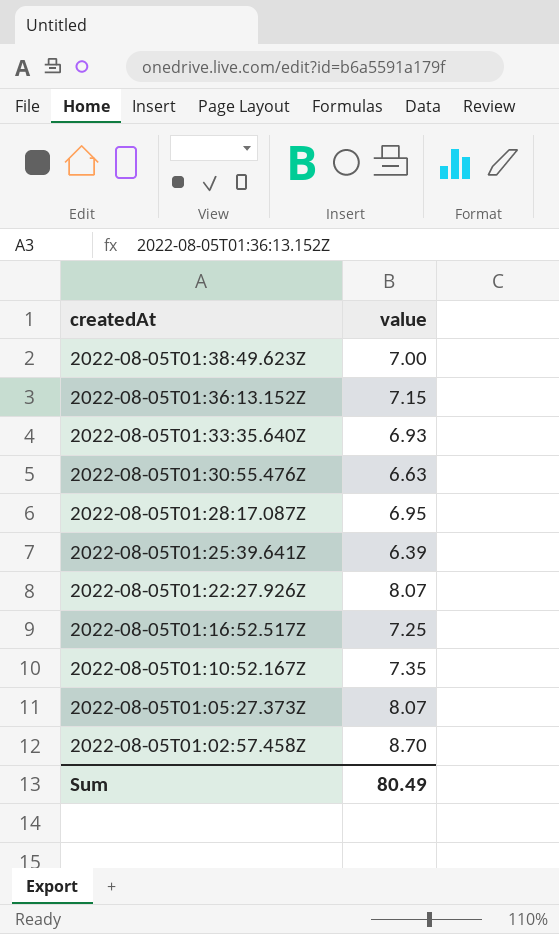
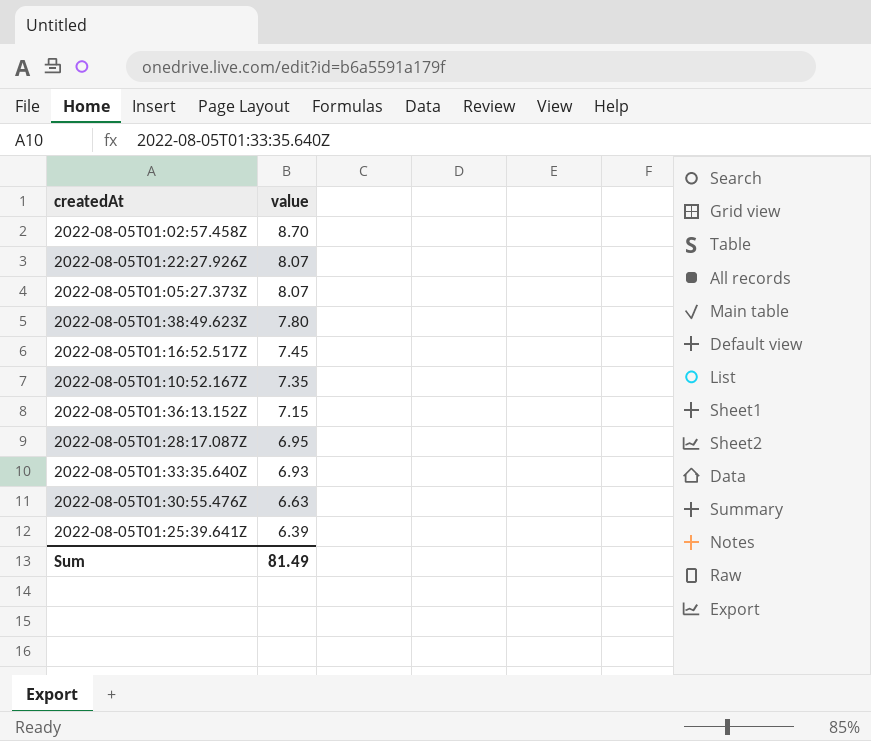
row order: createdAt descending -> value descending
2022-08-05T01:38:49.623Z | value: 7.00 -> 7.80
2022-08-05T01:16:52.517Z | value: 7.25 -> 7.45
Sum | value: 80.49 -> 81.49

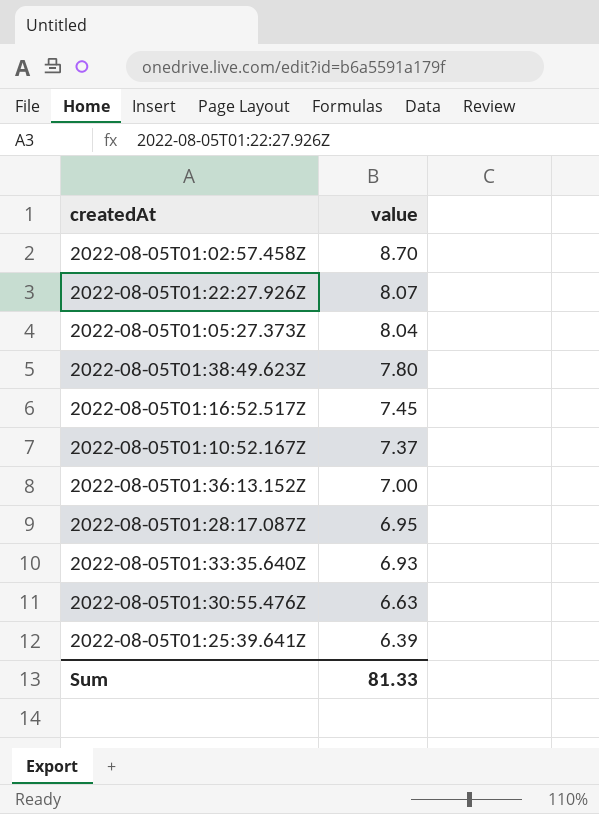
2022-08-05T01:05:27.373Z | value: 8.07 -> 8.04
2022-08-05T01:10:52.167Z | value: 7.35 -> 7.37
2022-08-05T01:36:13.152Z | value: 7.15 -> 7.00
Sum | value: 81.49 -> 81.33

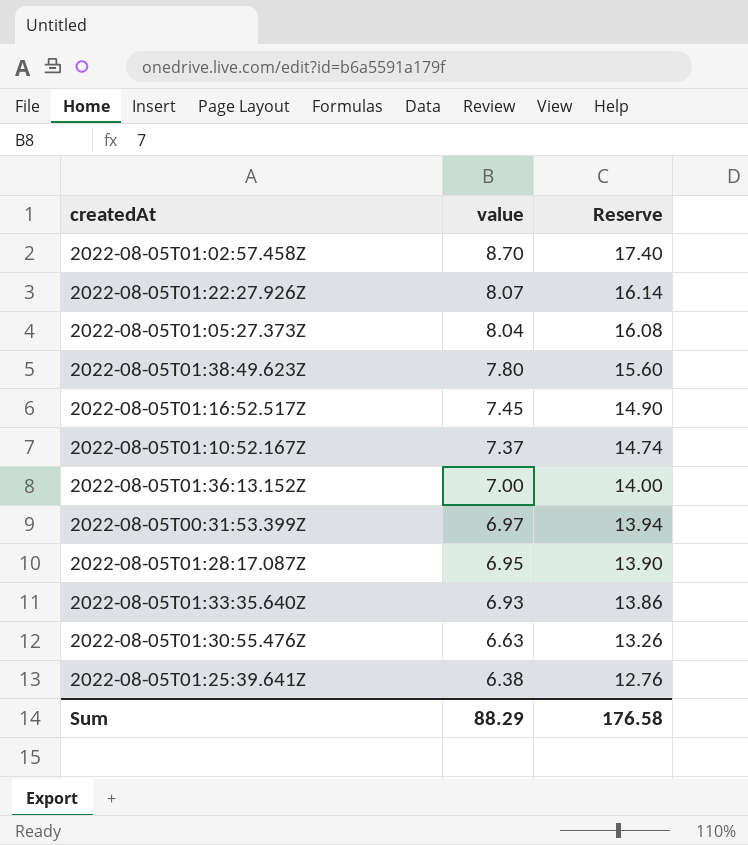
column Reserve | formula: none -> [value] * 2
row 2022-08-05T00:31:53.399Z: none -> 6.97 | 13.94
2022-08-05T01:25:39.641Z | value: 6.39 -> 6.38
Sum | value: 81.33 -> 88.29

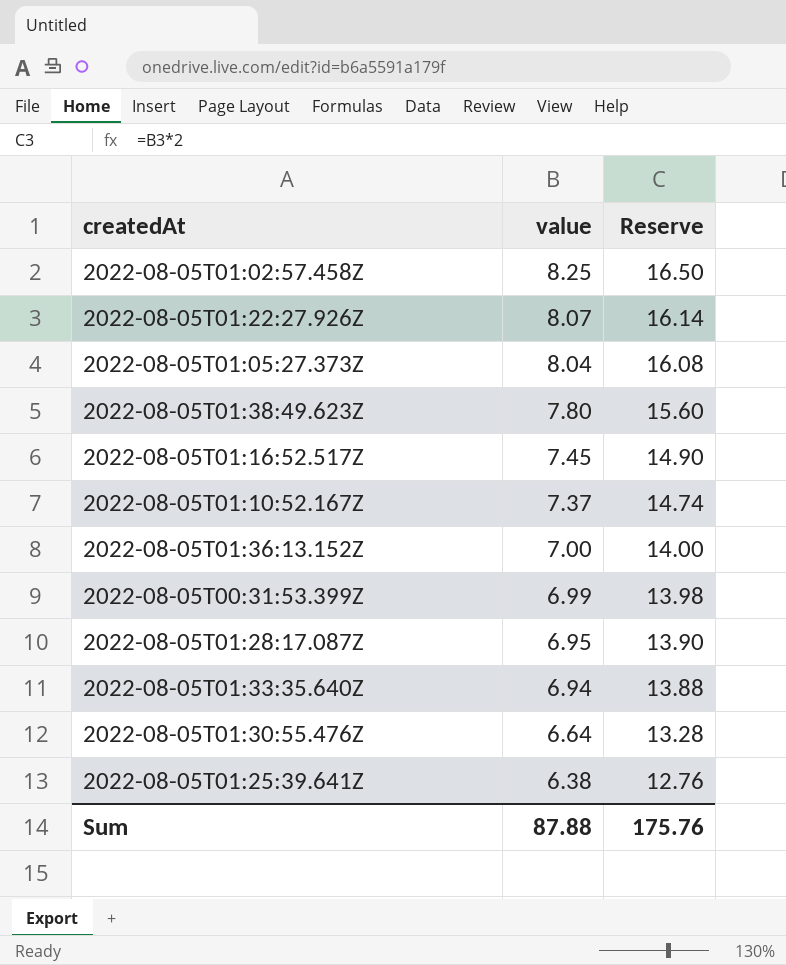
2022-08-05T01:02:57.458Z | value: 8.70 -> 8.25
2022-08-05T01:02:57.458Z | Reserve: 17.40 -> 16.50
2022-08-05T00:31:53.399Z | value: 6.97 -> 6.99
2022-08-05T00:31:53.399Z | Reserve: 13.94 -> 13.98
2022-08-05T01:33:35.640Z | value: 6.93 -> 6.94
2022-08-05T01:33:35.640Z | Reserve: 13.86 -> 13.88
2022-08-05T01:30:55.476Z | value: 6.63 -> 6.64
2022-08-05T01:30:55.476Z | Reserve: 13.26 -> 13.28
Sum | value: 88.29 -> 87.88
Sum | Reserve: 176.58 -> 175.76

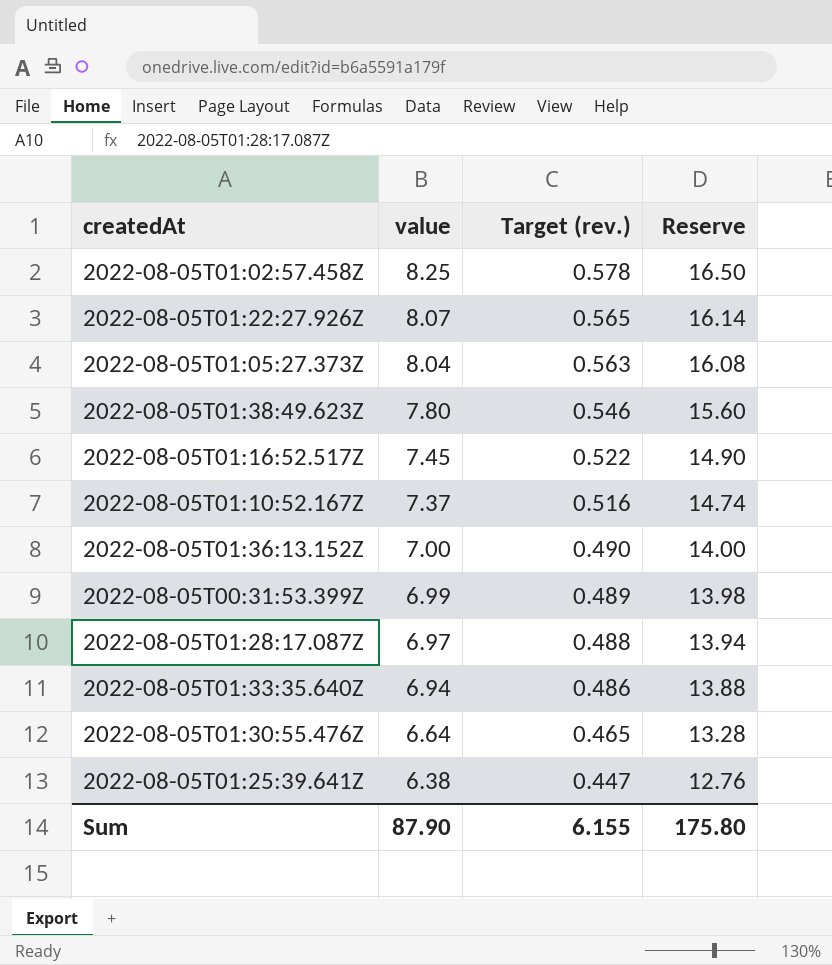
column Target (rev.) | formula: none -> [value] * 0.07
2022-08-05T01:28:17.087Z | value: 6.95 -> 6.97
2022-08-05T01:28:17.087Z | Reserve: 13.90 -> 13.94
Sum | value: 87.88 -> 87.90
Sum | Reserve: 175.76 -> 175.80

